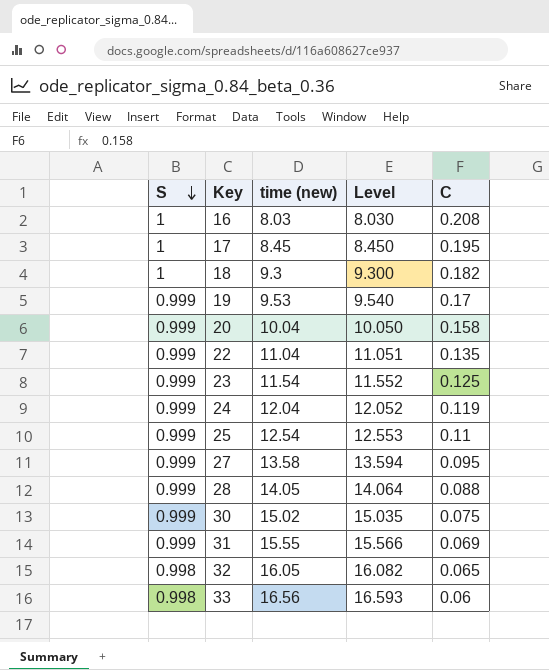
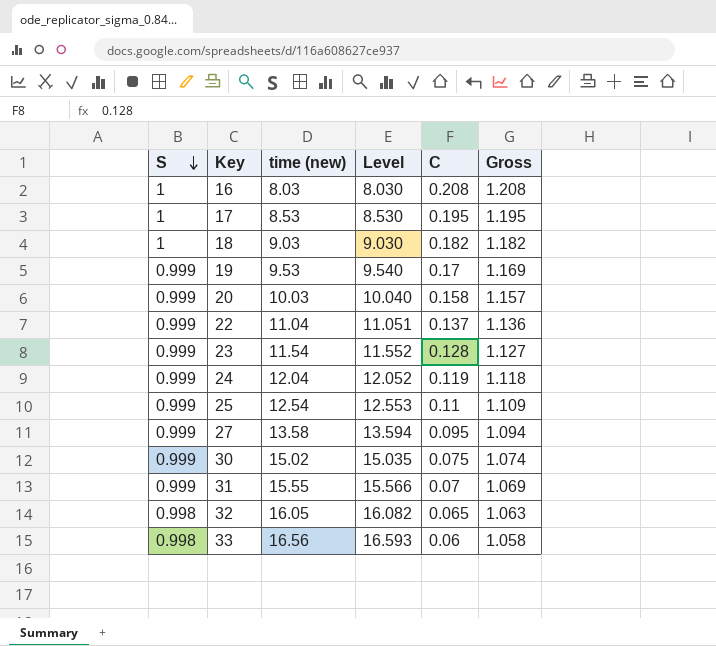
column Gross | formula: none -> [S] + [C]
row 28: 0.999 | 14.05 | 14.064 | 0.088 -> none
17 | time (new): 8.45 -> 8.53
17 | Level: 8.450 -> 8.530
18 | time (new): 9.3 -> 9.03
18 | Level: 9.300 -> 9.030
20 | time (new): 10.04 -> 10.03
20 | Level: 10.050 -> 10.040
22 | C: 0.135 -> 0.137
23 | C: 0.125 -> 0.128
31 | C: 0.069 -> 0.07

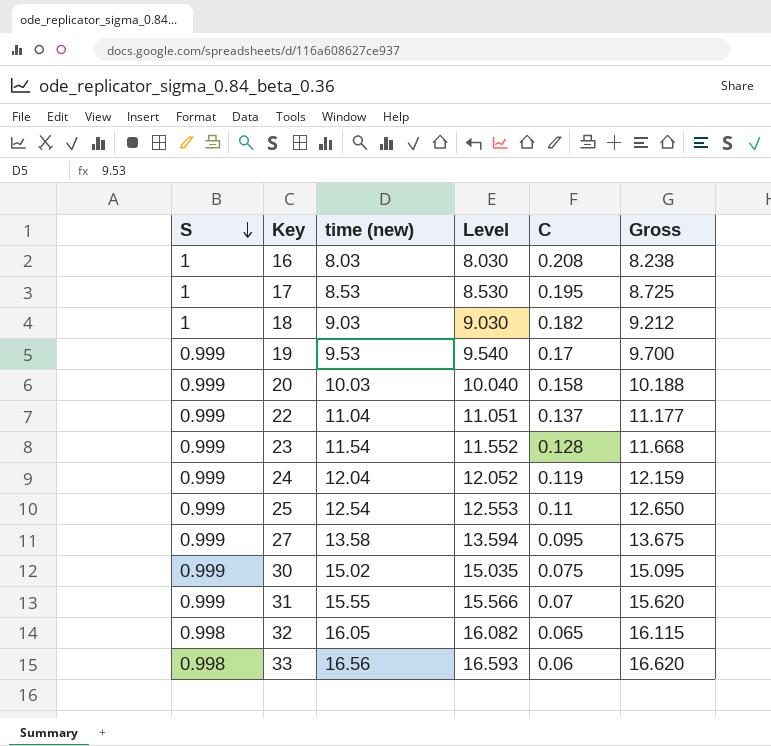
column Gross | formula: [S] + [C] -> [time (new)] + [C]

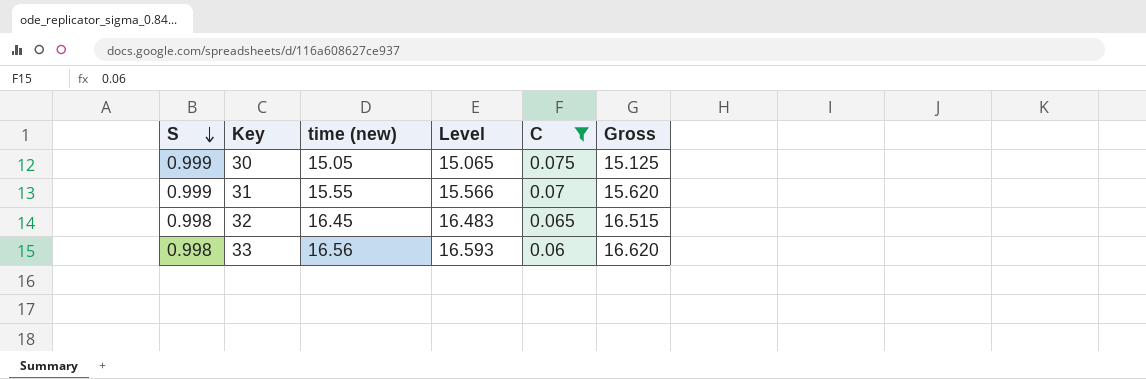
filter: none -> C <= 0.075
30 | time (new): 15.02 -> 15.05
30 | Level: 15.035 -> 15.065
30 | Gross: 15.095 -> 15.125
32 | time (new): 16.05 -> 16.45
32 | Level: 16.082 -> 16.483
32 | Gross: 16.115 -> 16.515

